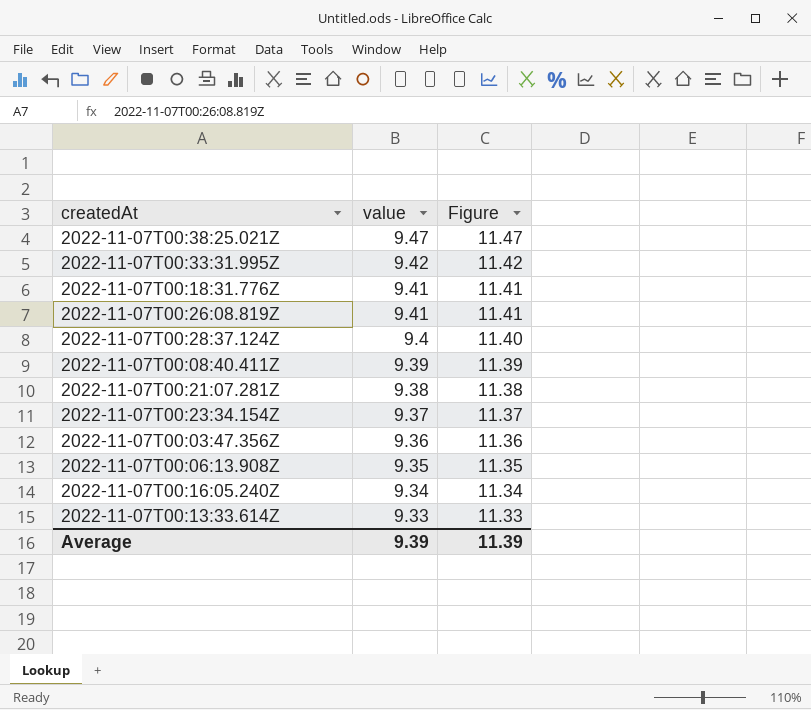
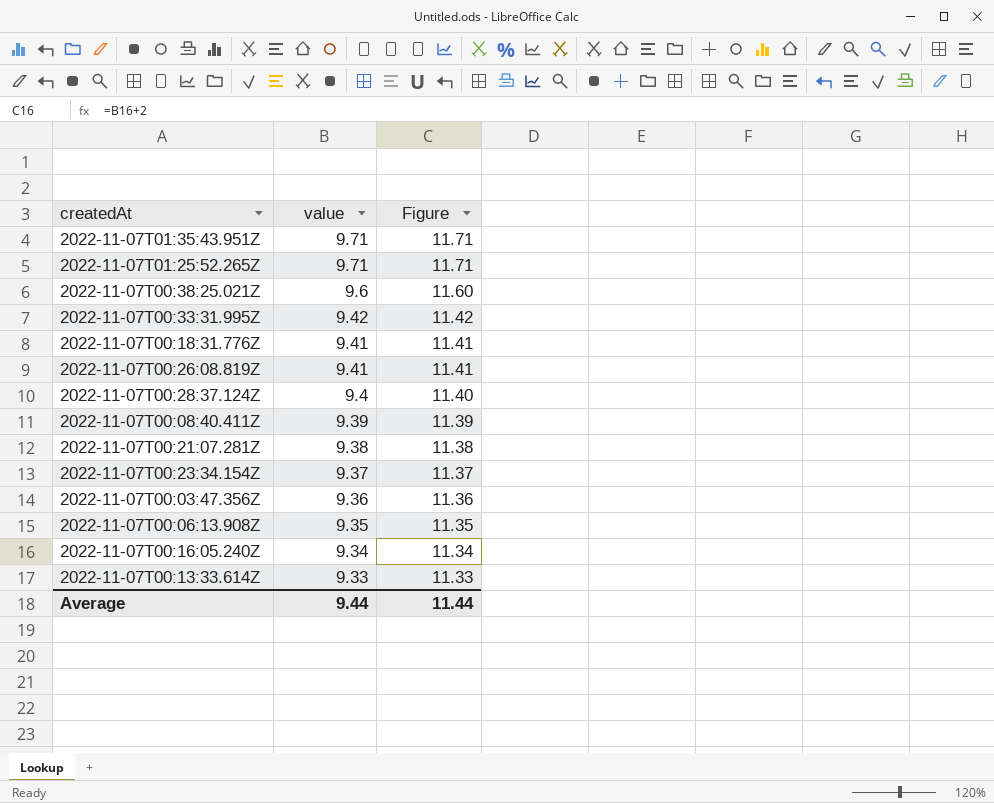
row 2022-11-07T01:35:43.951Z: none -> 9.71 | 11.71
row 2022-11-07T01:25:52.265Z: none -> 9.71 | 11.71
2022-11-07T00:38:25.021Z | value: 9.47 -> 9.6
2022-11-07T00:38:25.021Z | Figure: 11.47 -> 11.60
Average | value: 9.39 -> 9.44
Average | Figure: 11.39 -> 11.44

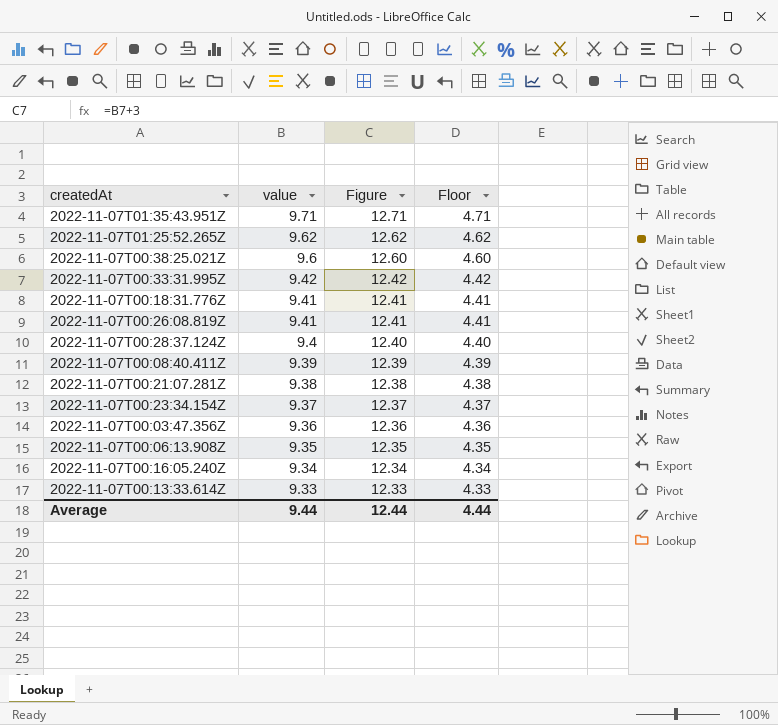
column Figure | formula: [value] + 2 -> [value] + 3
column Floor | formula: none -> [value] - 5
2022-11-07T01:25:52.265Z | value: 9.71 -> 9.62
Average | Figure: 11.44 -> 12.44

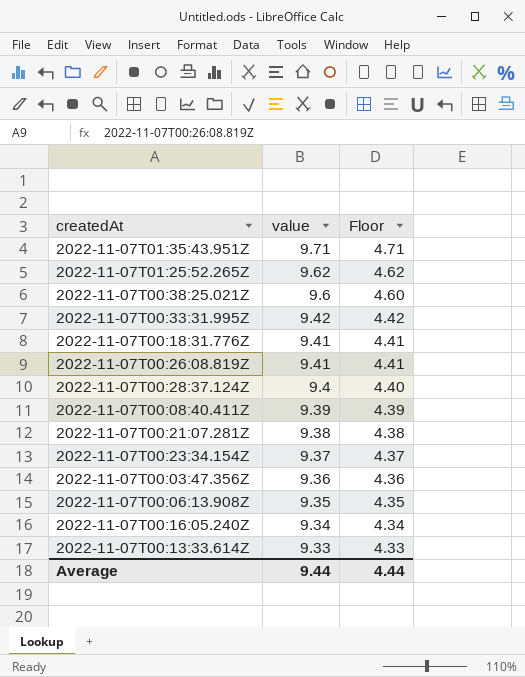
column Figure | formula: [value] + 3 -> none

